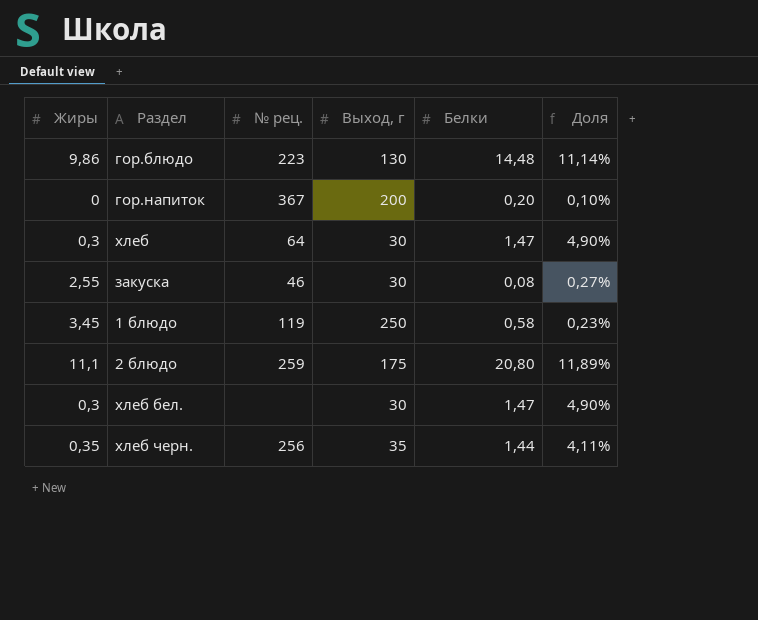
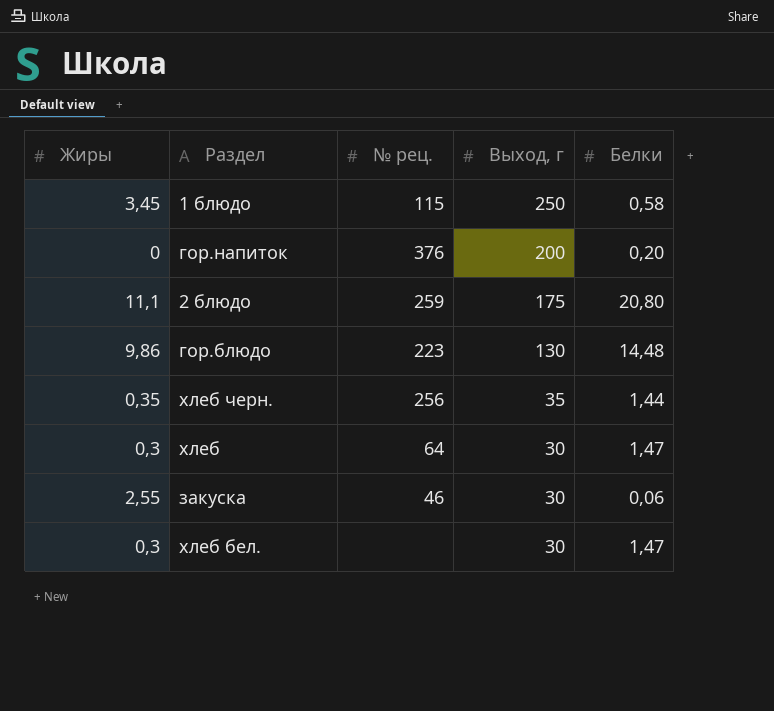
row order: none -> Выход, г descending
column Доля | formula: [Белки] / [Выход, г] -> none
1 блюдо | № рец.: 119 -> 115
гор.напиток | № рец.: 367 -> 376
закуска | Белки: 0,08 -> 0,06

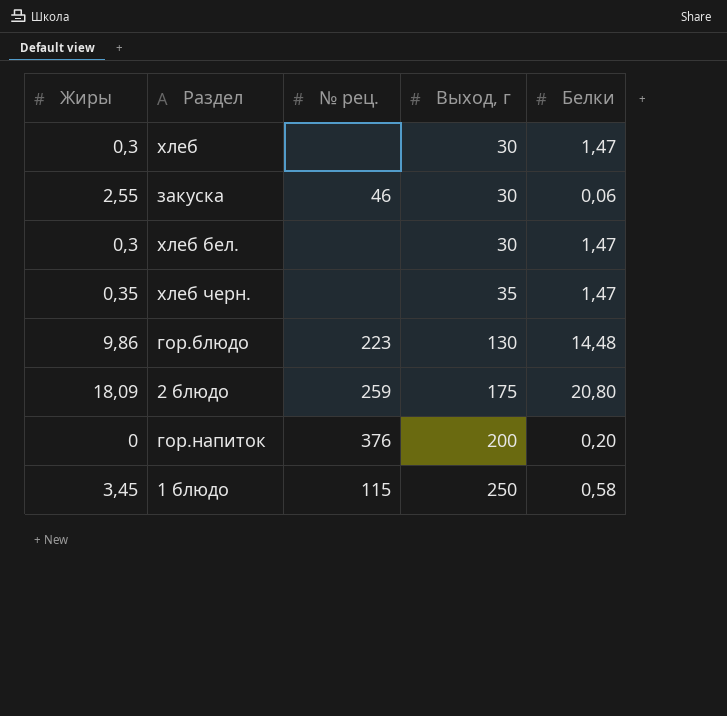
row order: Выход, г descending -> Выход, г ascending
хлеб | № рец.: 64 -> none
хлеб черн. | № рец.: 256 -> none
хлеб черн. | Белки: 1,44 -> 1,47
2 блюдо | Жиры: 11,1 -> 18,09

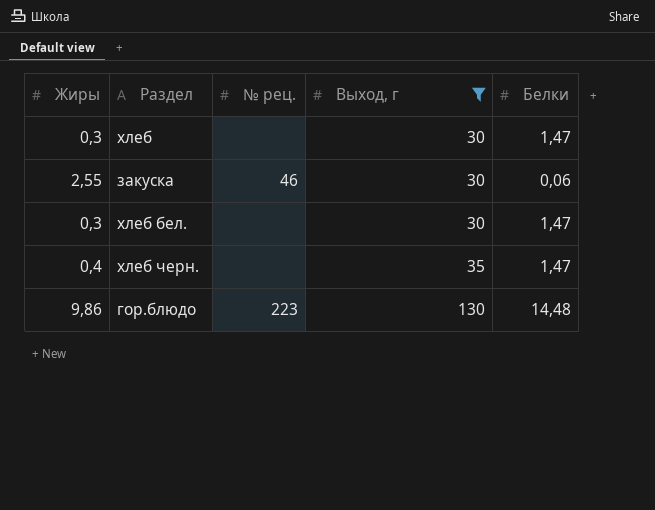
filter: none -> Выход, г <= 130
хлеб черн. | Жиры: 0,35 -> 0,4

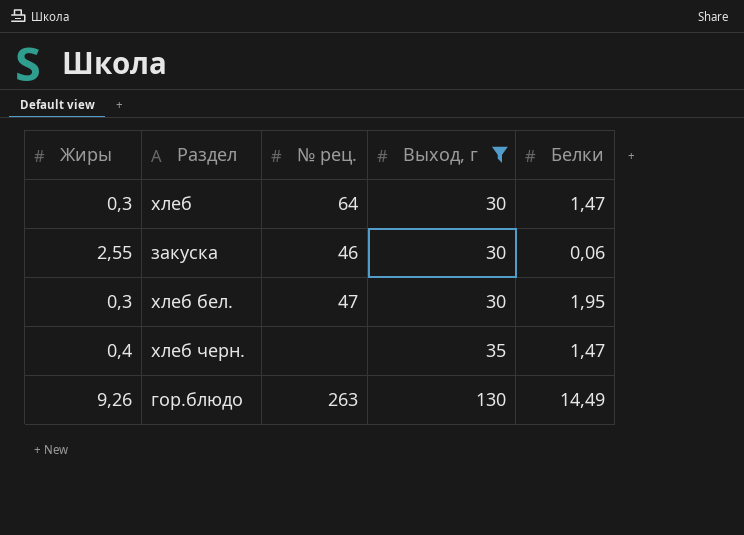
хлеб | № рец.: none -> 64
хлеб бел. | № рец.: none -> 47
хлеб бел. | Белки: 1,47 -> 1,95
гор.блюдо | Жиры: 9,86 -> 9,26
гор.блюдо | № рец.: 223 -> 263
гор.блюдо | Белки: 14,48 -> 14,49

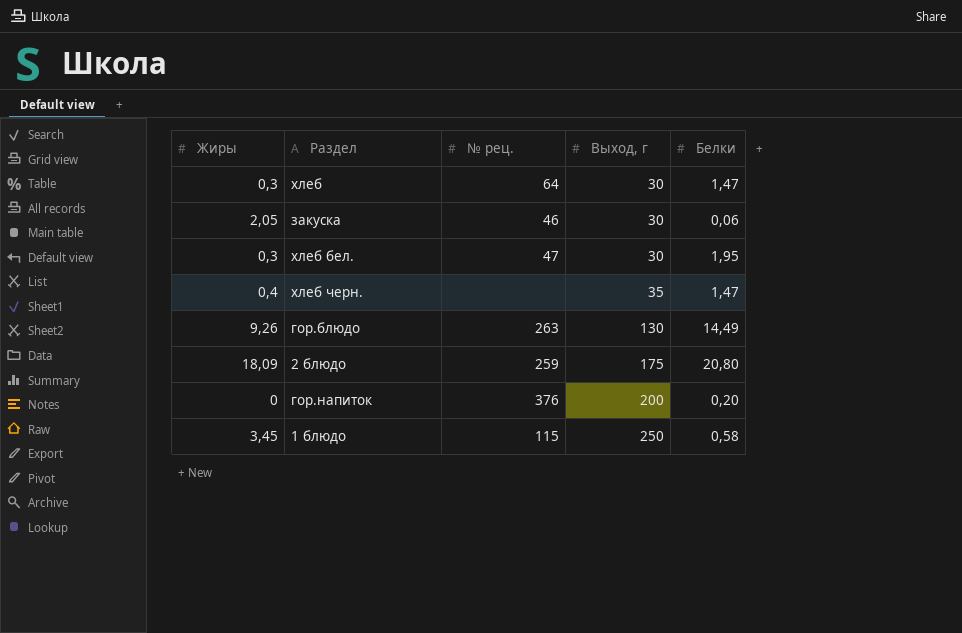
filter: Выход, г <= 130 -> none
закуска | Жиры: 2,55 -> 2,05

